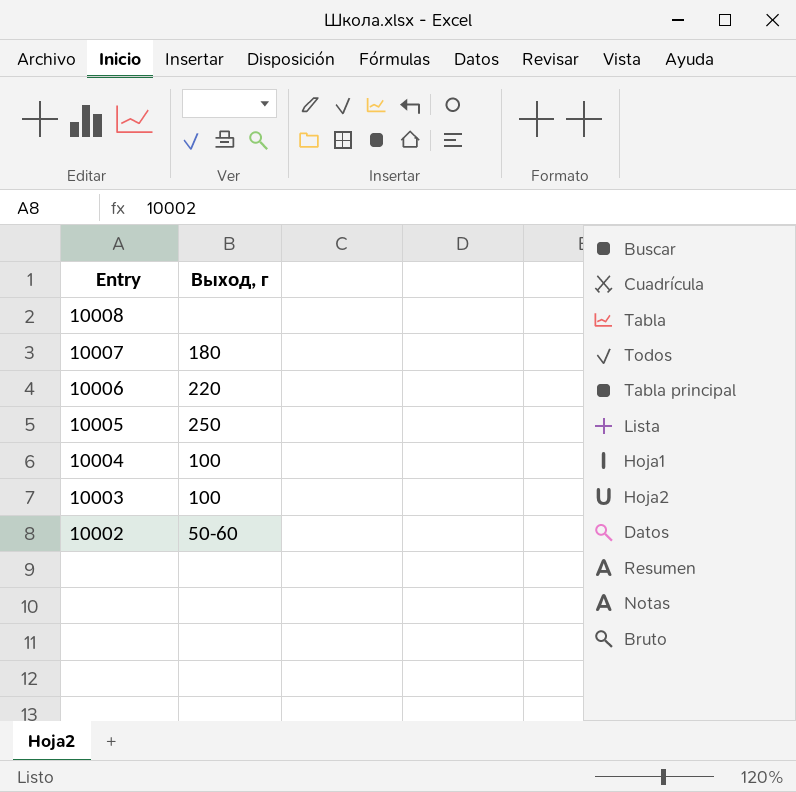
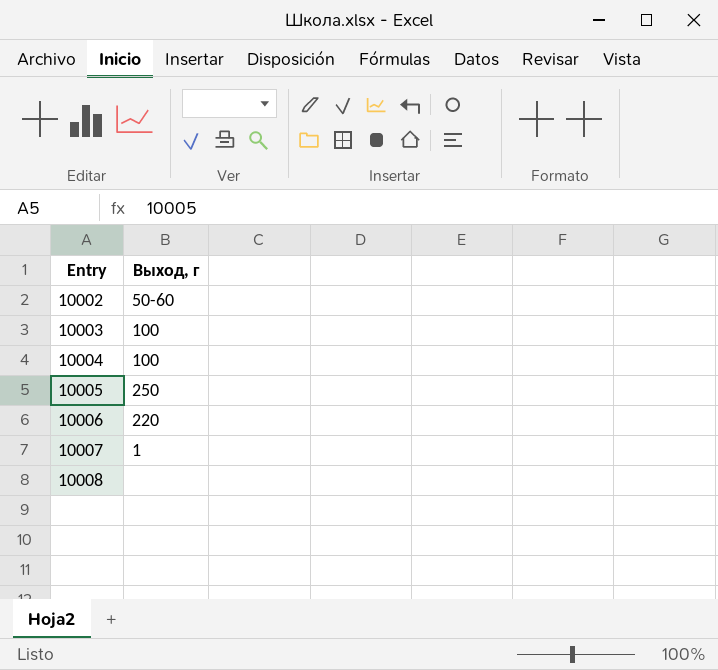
row order: Entry descending -> Entry ascending
10007 | Выход, г: 180 -> 1

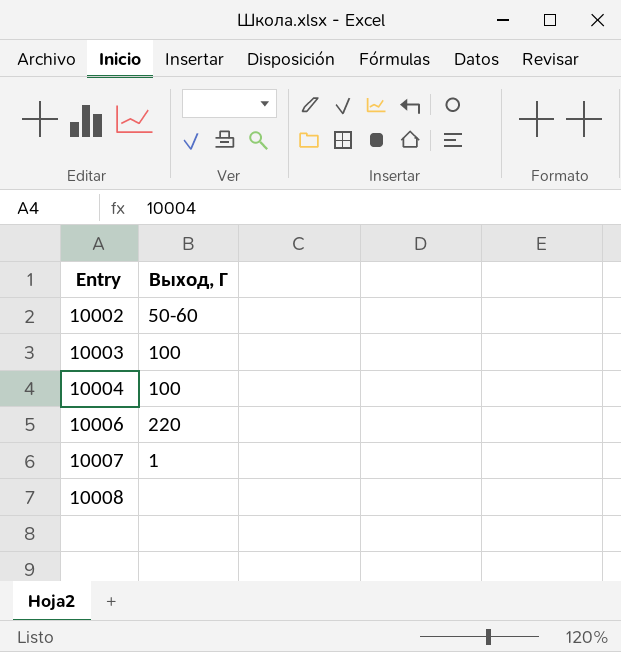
column name: Выход, г -> Выход, Г
row 10005: 250 -> none

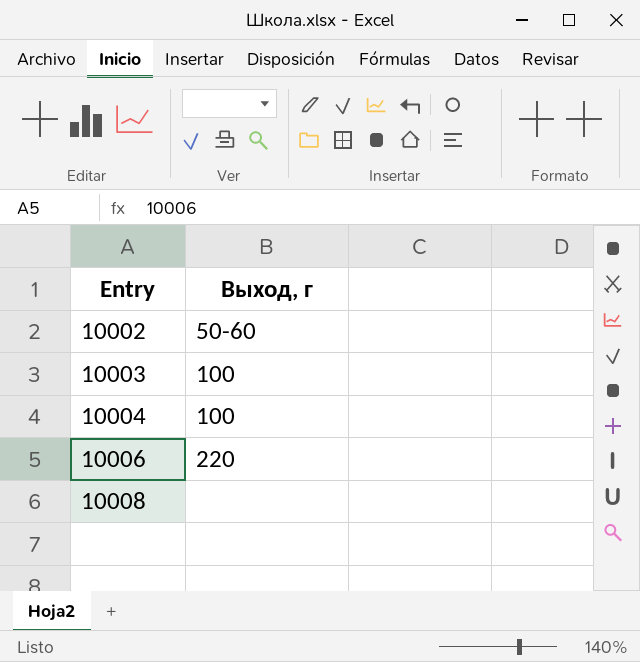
column name: Выход, Г -> Выход, г
row 10007: 1 -> none

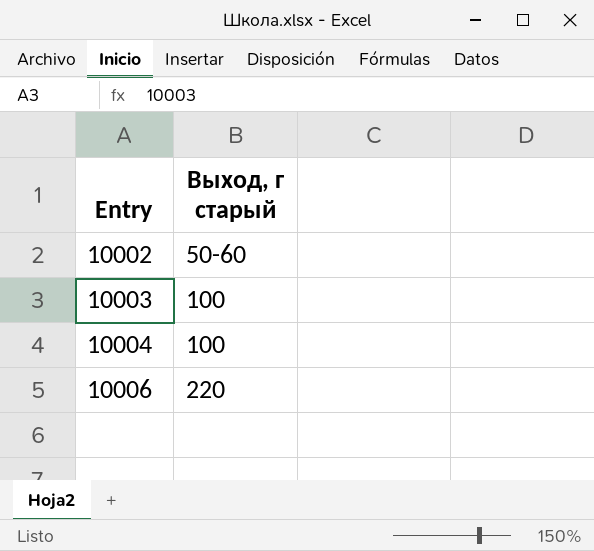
column name: Выход, г -> Выход, г старый
row 10008: none -> none

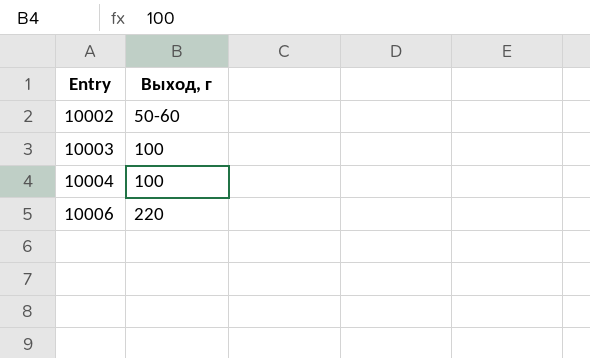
column name: Выход, г старый -> Выход, г

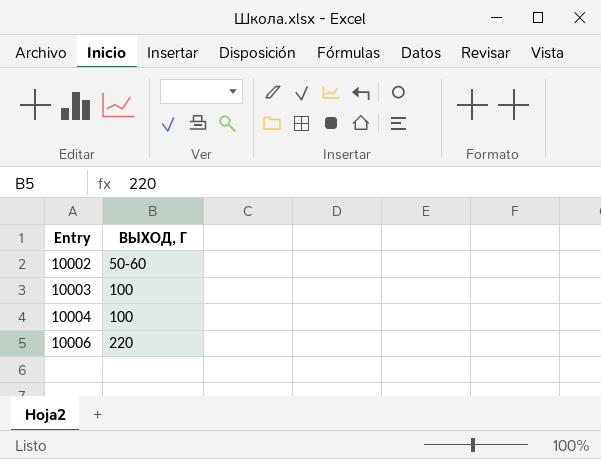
column name: Выход, г -> ВЫХОД, Г

